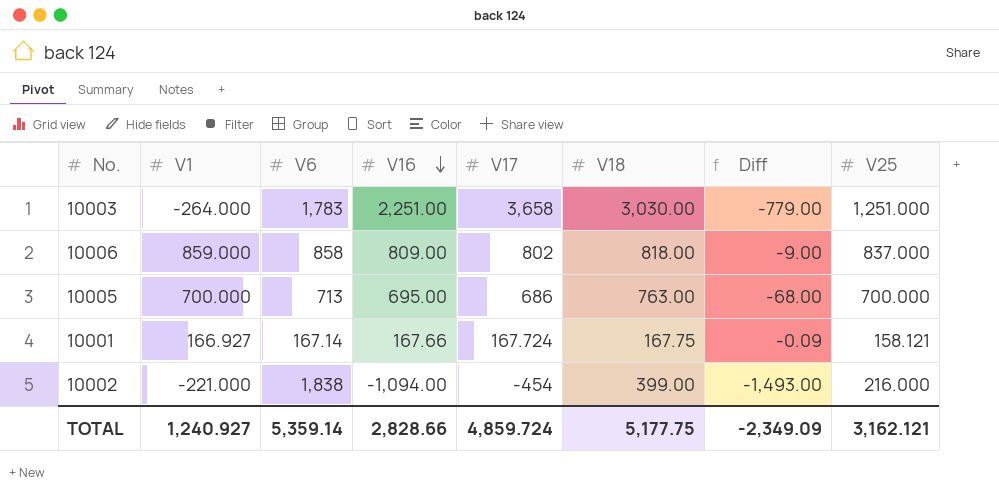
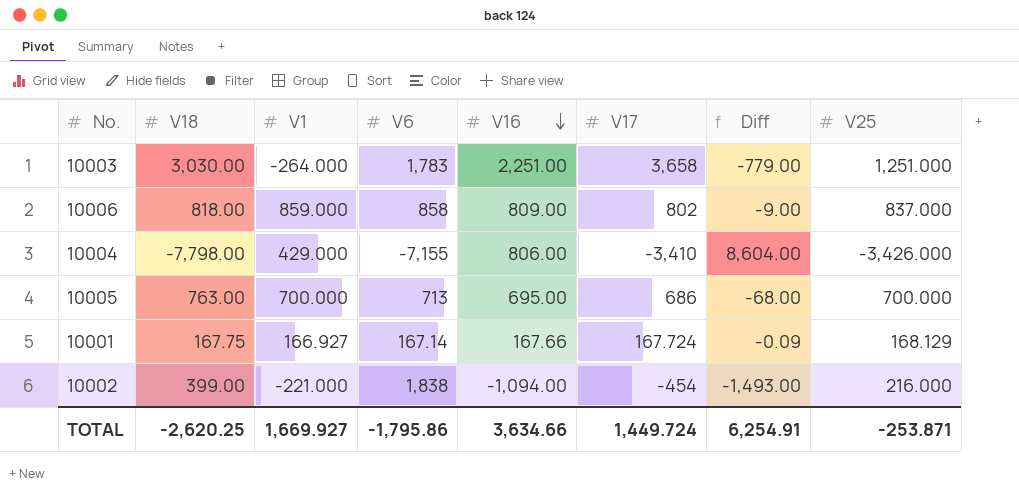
column V18 | position: 6 -> 2
row 10004: none -> -7,798.00 | 429.000 | -7,155 | 806.00 | -3,410 | 8,604.00 | -3,426.000
10001 | V25: 158.121 -> 168.129
TOTAL | V18: 5,177.75 -> -2,620.25
TOTAL | V1: 1,240.927 -> 1,669.927
TOTAL | V6: 5,359.14 -> -1,795.86
TOTAL | V16: 2,828.66 -> 3,634.66
TOTAL | V17: 4,859.724 -> 1,449.724
TOTAL | Diff: -2,349.09 -> 6,254.91
TOTAL | V25: 3,162.121 -> -253.871

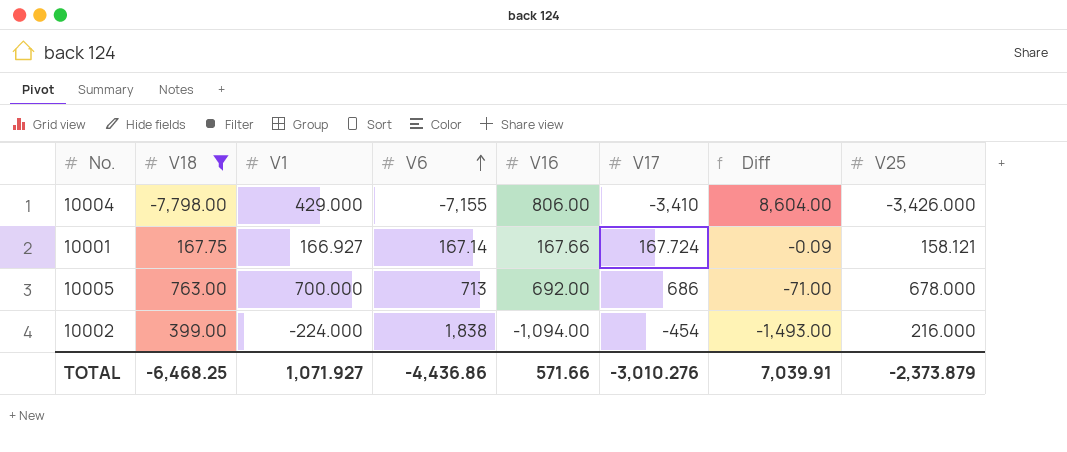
filter: none -> V18 <= 763.00
row order: V16 descending -> V6 ascending
10001 | V25: 168.129 -> 158.121
10005 | V16: 695.00 -> 692.00
10005 | Diff: -68.00 -> -71.00
10005 | V25: 700.000 -> 678.000
10002 | V1: -221.000 -> -224.000
TOTAL | V18: -2,620.25 -> -6,468.25
TOTAL | V1: 1,669.927 -> 1,071.927
TOTAL | V6: -1,795.86 -> -4,436.86
TOTAL | V16: 3,634.66 -> 571.66
TOTAL | V17: 1,449.724 -> -3,010.276
TOTAL | Diff: 6,254.91 -> 7,039.91
TOTAL | V25: -253.871 -> -2,373.879

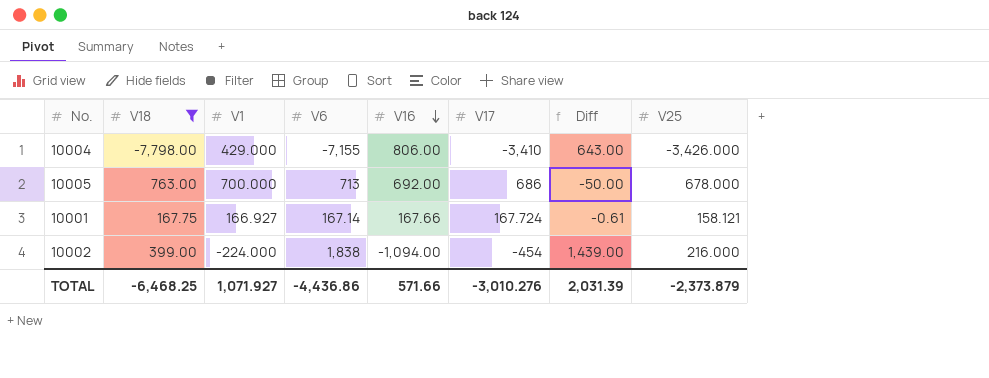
row order: V6 ascending -> V16 descending
column Diff | formula: [V16] - [V18] -> [V6] - [V18]
TOTAL | Diff: 7,039.91 -> 2,031.39

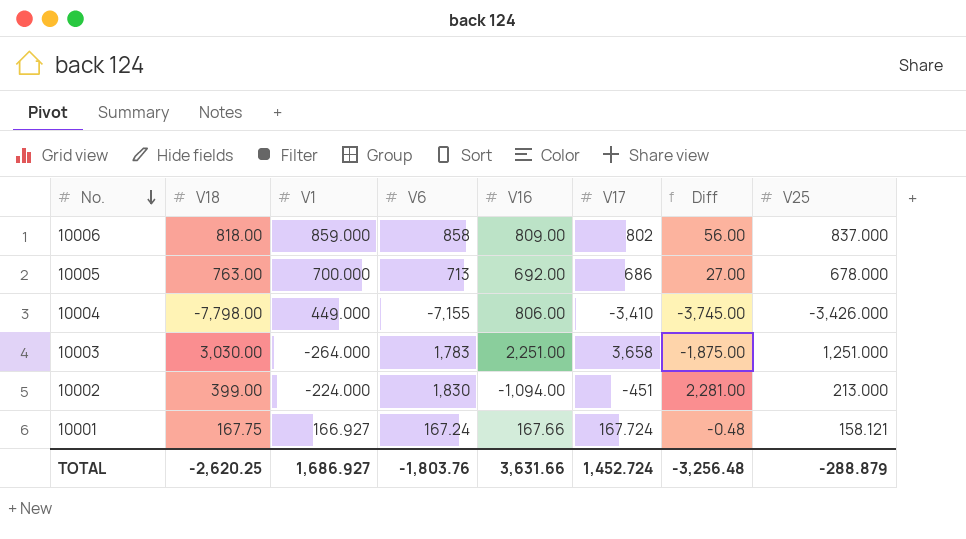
filter: V18 <= 763.00 -> none
row order: V16 descending -> No. descending
column Diff | formula: [V6] - [V18] -> [V6] - [V17]
10004 | V1: 429.000 -> 449.000
10002 | V6: 1,838 -> 1,830
10002 | V17: -454 -> -451
10002 | V25: 216.000 -> 213.000
10001 | V6: 167.14 -> 167.24
TOTAL | V18: -6,468.25 -> -2,620.25
TOTAL | V1: 1,071.927 -> 1,686.927
TOTAL | V6: -4,436.86 -> -1,803.76
TOTAL | V16: 571.66 -> 3,631.66
TOTAL | V17: -3,010.276 -> 1,452.724
TOTAL | Diff: 2,031.39 -> -3,256.48
TOTAL | V25: -2,373.879 -> -288.879

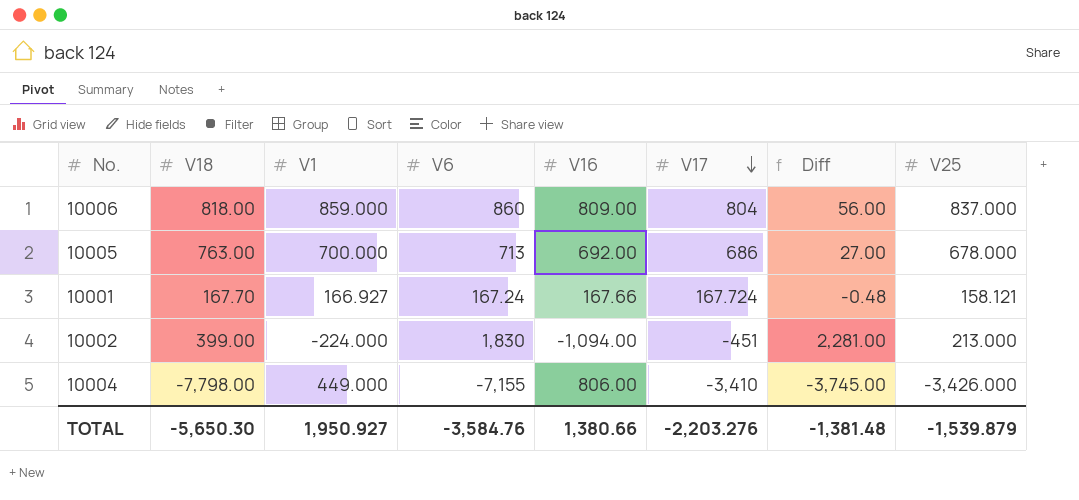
row order: No. descending -> V17 descending
row 10003: 3,030.00 | -264.000 | 1,783 | 2,251.00 | 3,658 | -1,875.00 | 1,251.000 -> none
10006 | V6: 858 -> 860
10006 | V17: 802 -> 804
10001 | V18: 167.75 -> 167.70
TOTAL | V18: -2,620.25 -> -5,650.30
TOTAL | V1: 1,686.927 -> 1,950.927
TOTAL | V6: -1,803.76 -> -3,584.76
TOTAL | V16: 3,631.66 -> 1,380.66
TOTAL | V17: 1,452.724 -> -2,203.276
TOTAL | Diff: -3,256.48 -> -1,381.48
TOTAL | V25: -288.879 -> -1,539.879

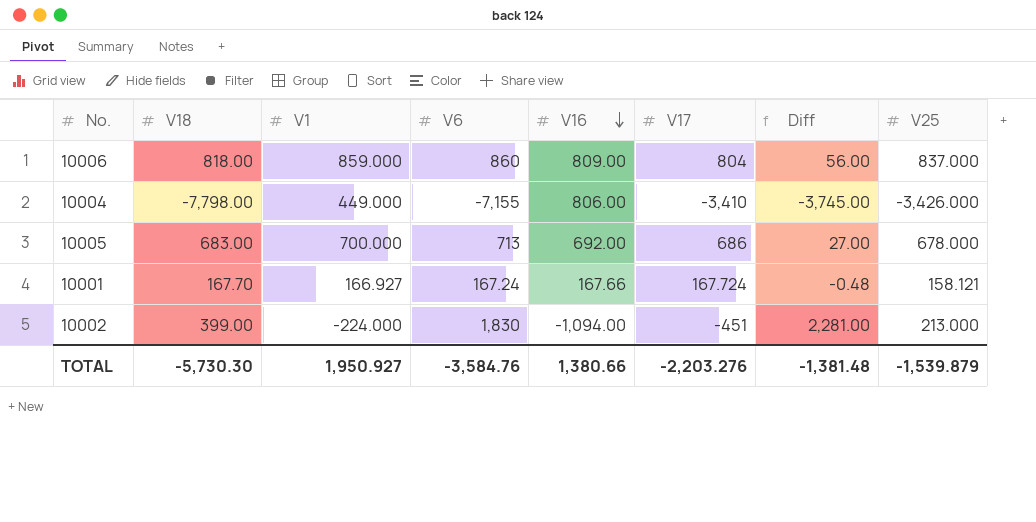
row order: V17 descending -> V16 descending
10005 | V18: 763.00 -> 683.00
TOTAL | V18: -5,650.30 -> -5,730.30

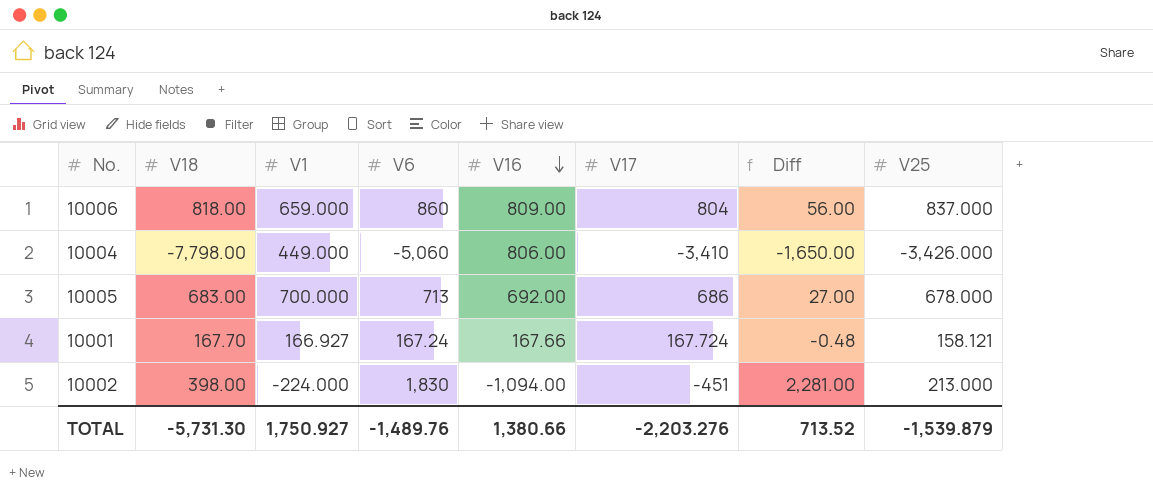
10006 | V1: 859.000 -> 659.000
10004 | V6: -7,155 -> -5,060
10004 | Diff: -3,745.00 -> -1,650.00
10002 | V18: 399.00 -> 398.00
TOTAL | V18: -5,730.30 -> -5,731.30
TOTAL | V1: 1,950.927 -> 1,750.927
TOTAL | V6: -3,584.76 -> -1,489.76
TOTAL | Diff: -1,381.48 -> 713.52

